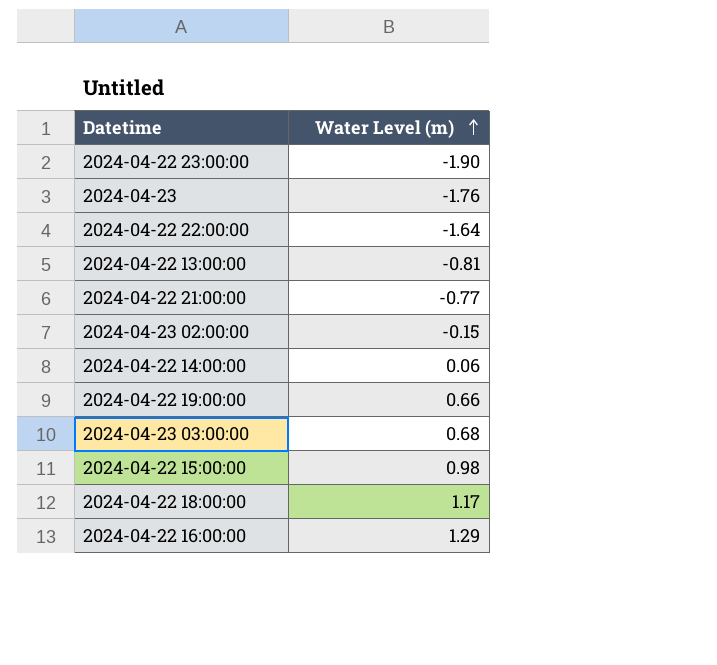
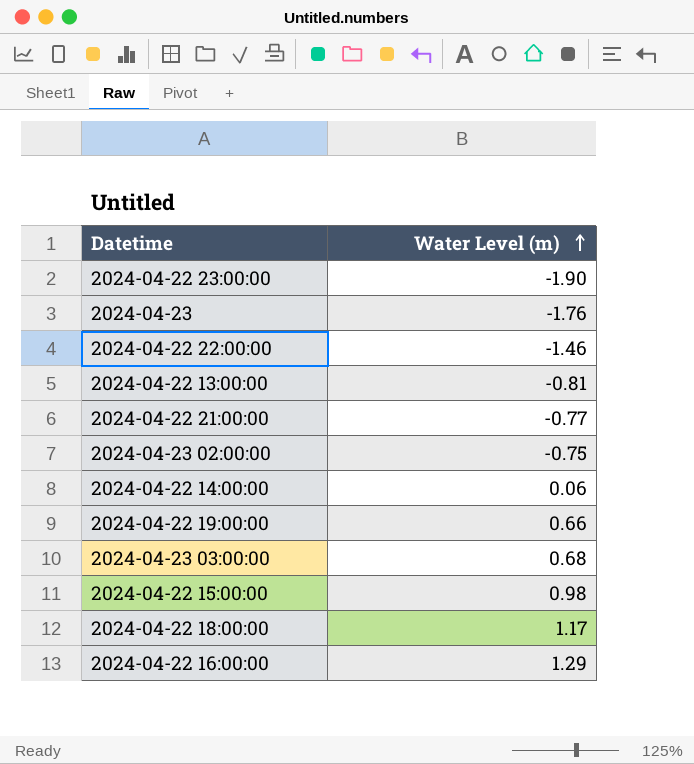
2024-04-22 22:00:00 | Water Level (m): -1.64 -> -1.46
2024-04-23 02:00:00 | Water Level (m): -0.15 -> -0.75

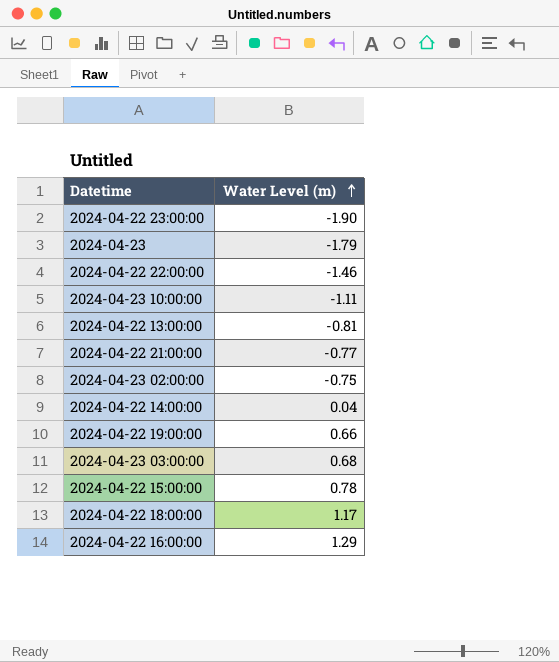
2024-04-23 | Water Level (m): -1.76 -> -1.79
row 2024-04-23 10:00:00: none -> -1.11
2024-04-22 14:00:00 | Water Level (m): 0.06 -> 0.04
2024-04-22 15:00:00 | Water Level (m): 0.98 -> 0.78

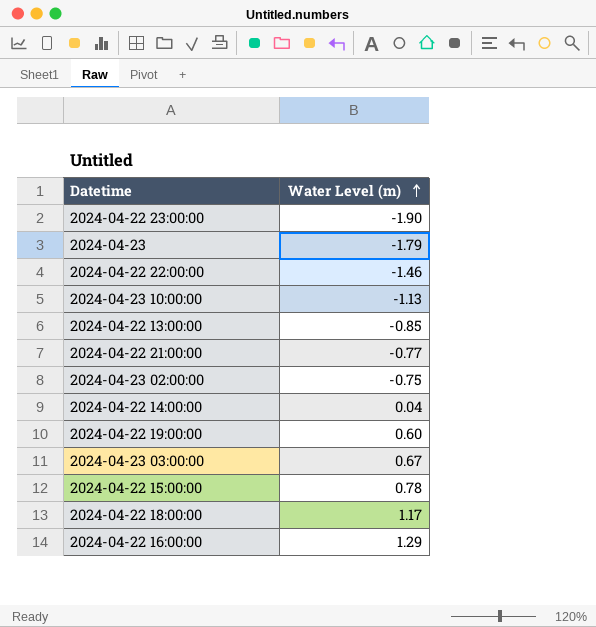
2024-04-23 10:00:00 | Water Level (m): -1.11 -> -1.13
2024-04-22 13:00:00 | Water Level (m): -0.81 -> -0.85
2024-04-22 19:00:00 | Water Level (m): 0.66 -> 0.60
2024-04-23 03:00:00 | Water Level (m): 0.68 -> 0.67

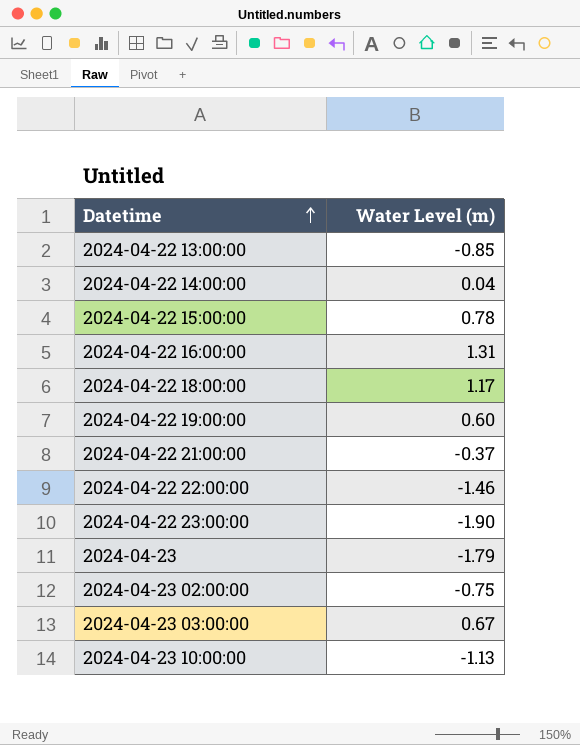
row order: Water Level (m) ascending -> Datetime ascending
2024-04-22 16:00:00 | Water Level (m): 1.29 -> 1.31
2024-04-22 21:00:00 | Water Level (m): -0.77 -> -0.37

